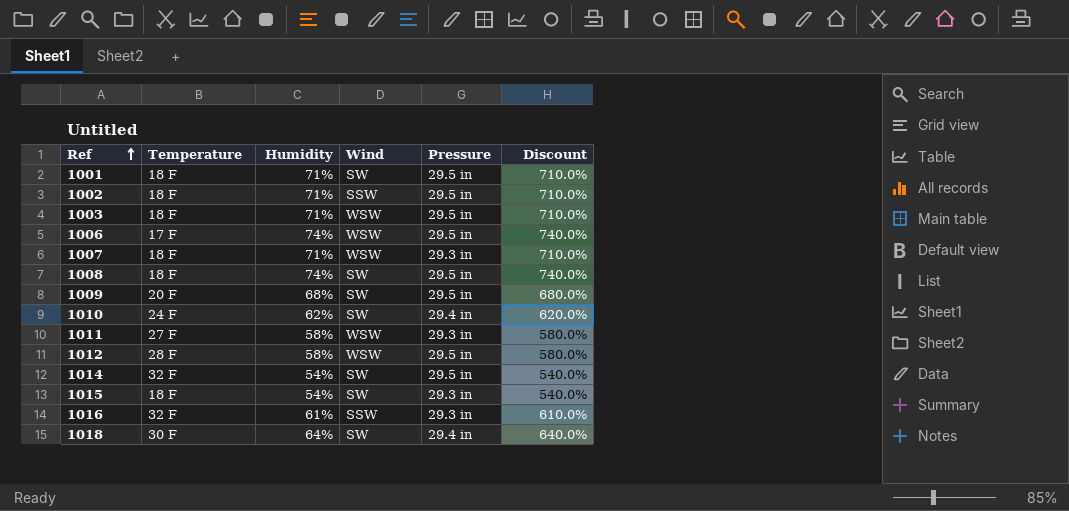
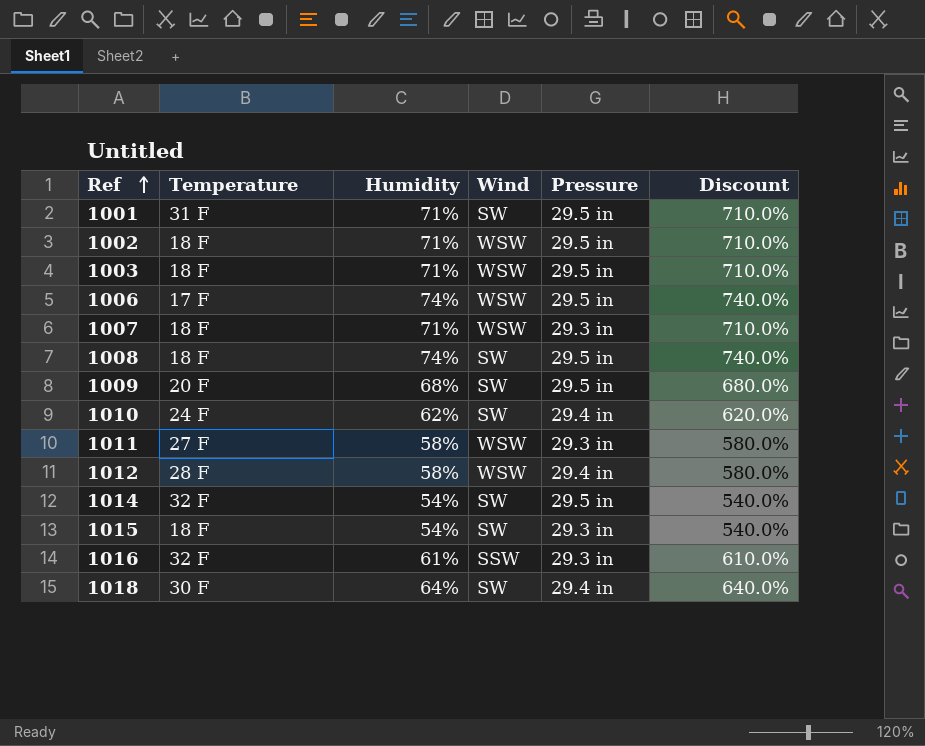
1001 | Temperature: 18 F -> 31 F
1002 | Wind: SSW -> WSW
1012 | Pressure: 29.5 in -> 29.4 in

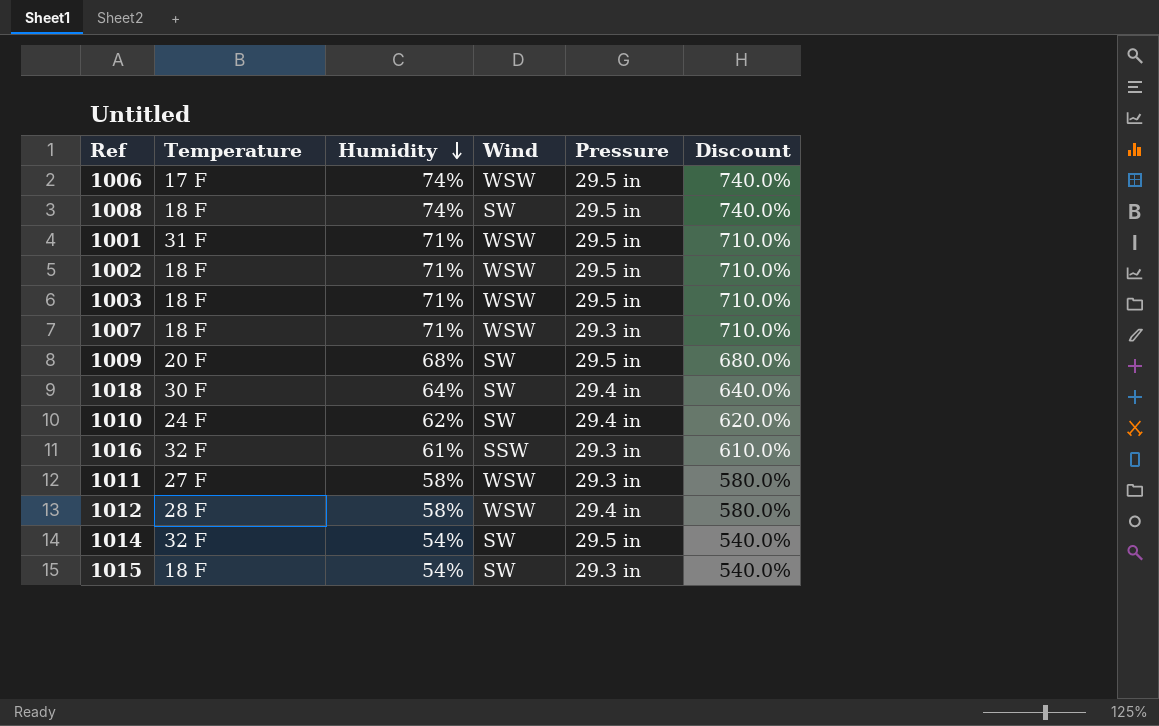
row order: Ref ascending -> Humidity descending
1001 | Wind: SW -> WSW

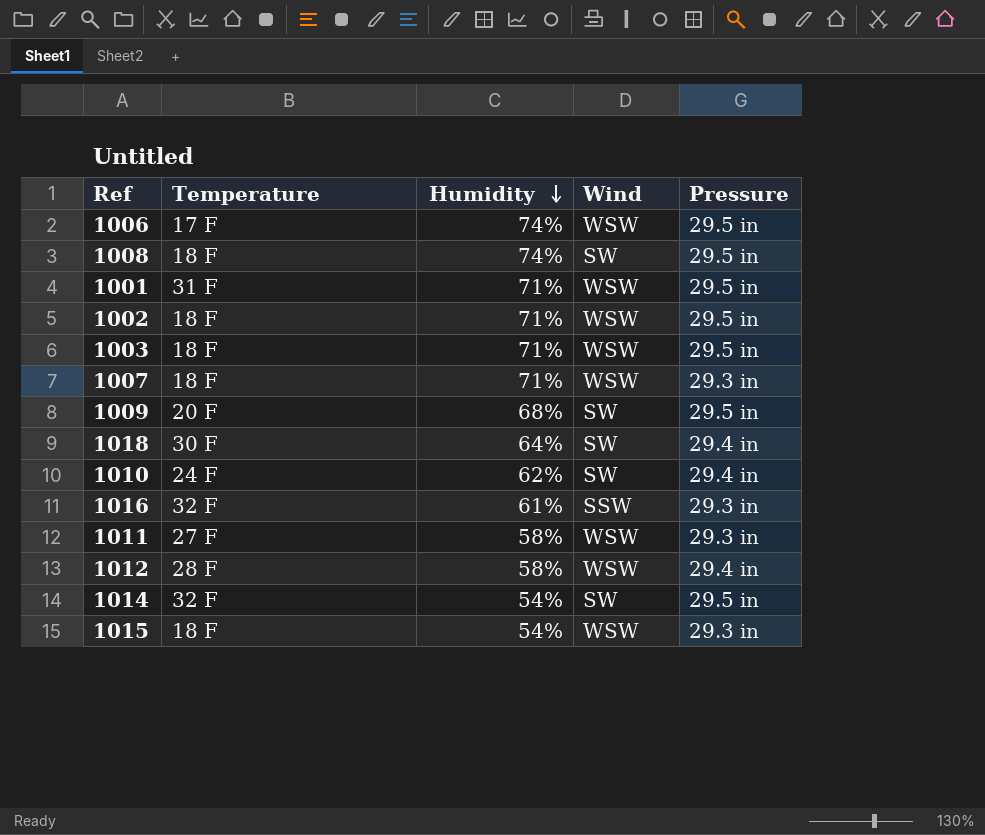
column Discount | formula: [Humidity] * 10 -> none
1015 | Wind: SW -> WSW

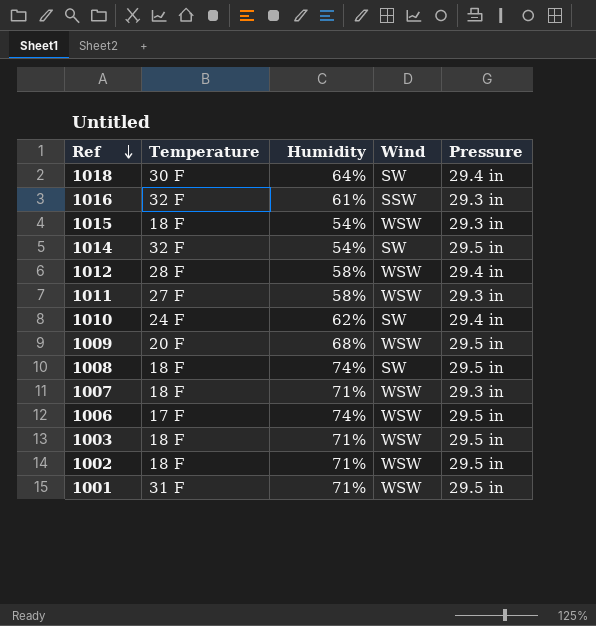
row order: Humidity descending -> Ref descending
1009 | Wind: SW -> WSW

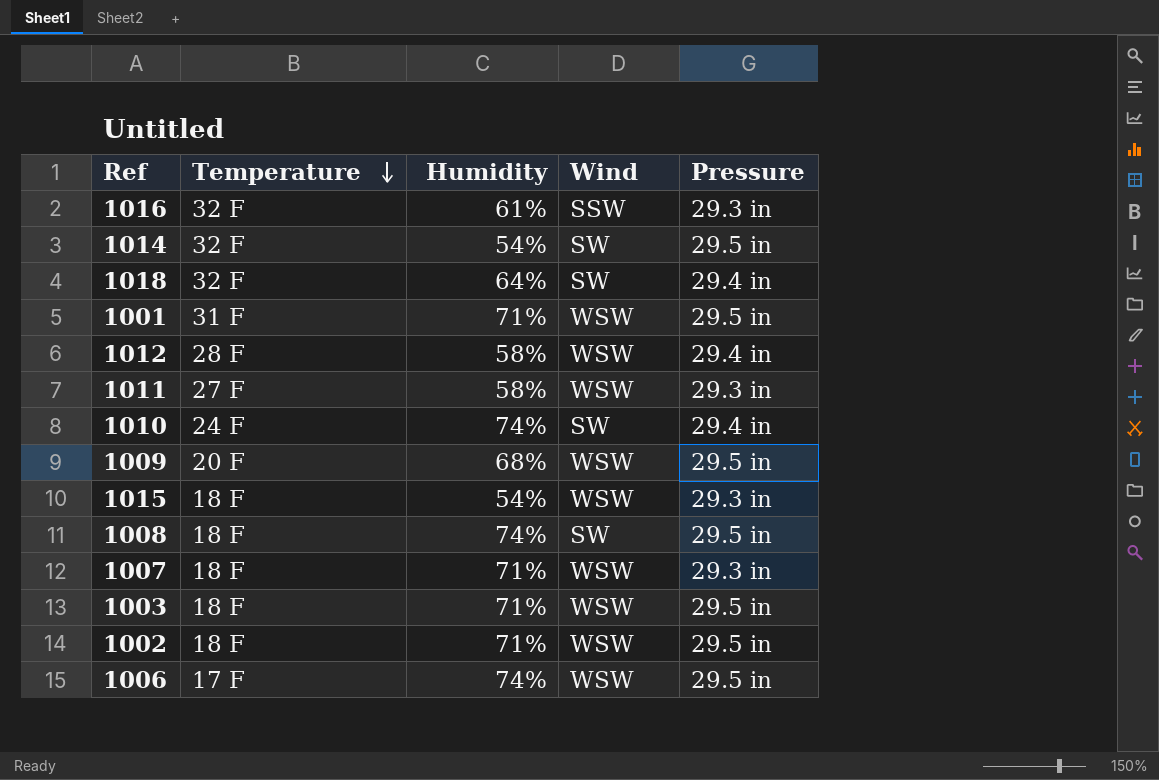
row order: Ref descending -> Temperature descending
1018 | Temperature: 30 F -> 32 F
1010 | Humidity: 62% -> 74%

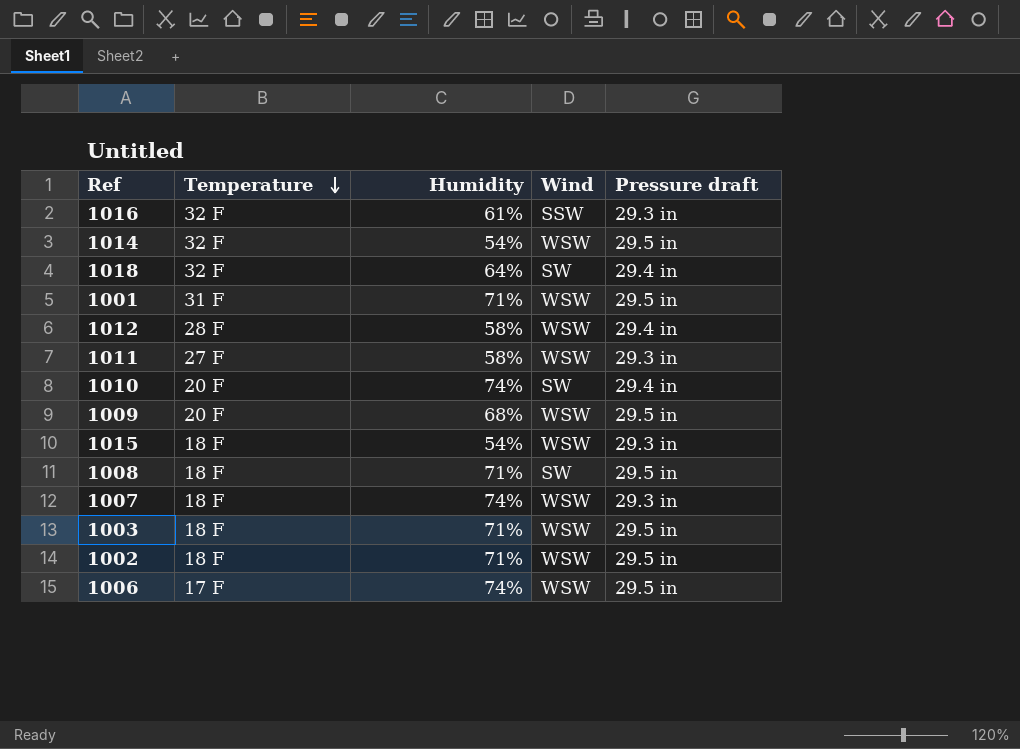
column name: Pressure -> Pressure draft
1014 | Wind: SW -> WSW
1010 | Temperature: 24 F -> 20 F
1008 | Humidity: 74% -> 71%
1007 | Humidity: 71% -> 74%

